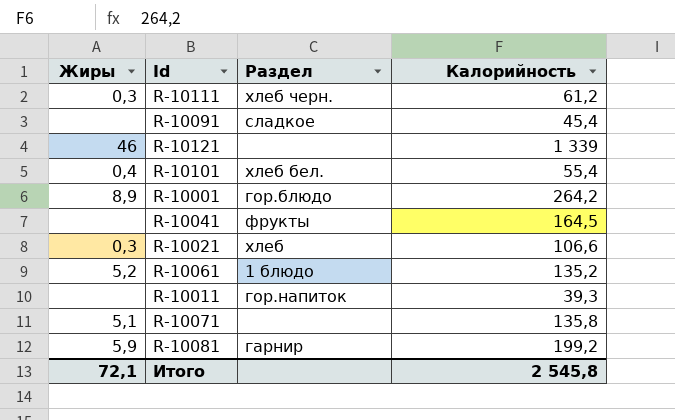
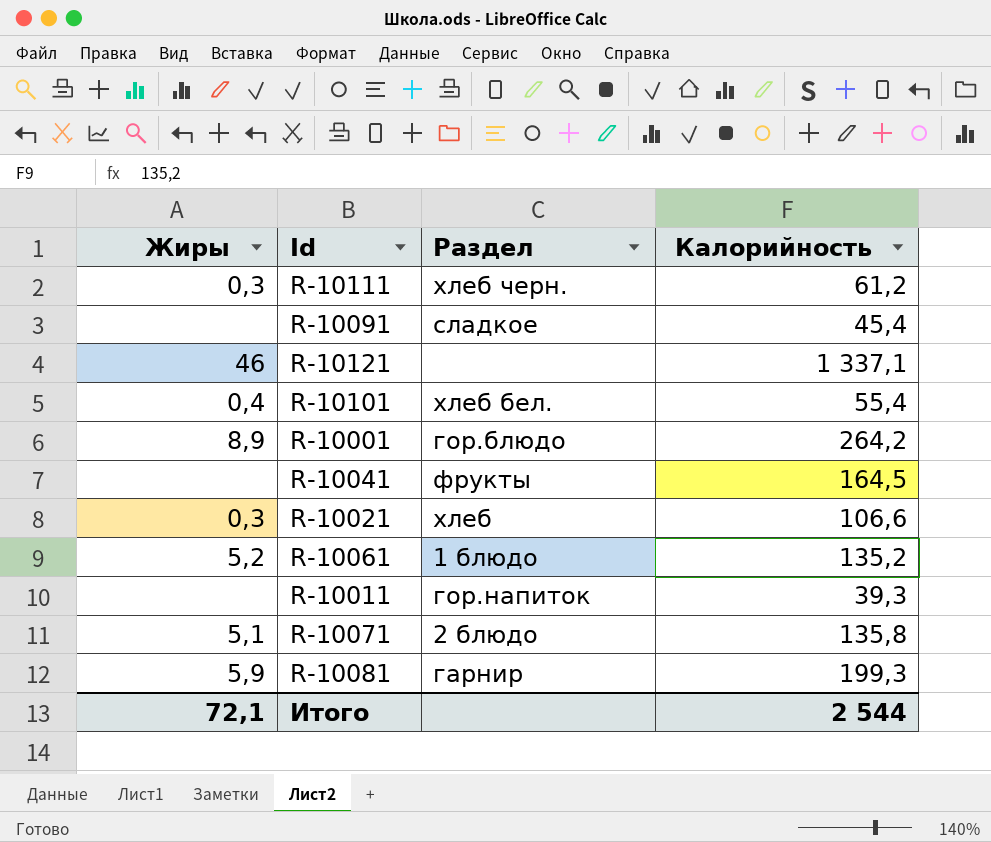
R-10121 | Калорийность: 1 339 -> 1 337,1
R-10071 | Раздел: none -> 2 блюдо
R-10081 | Калорийность: 199,2 -> 199,3
Итого | Калорийность: 2 545,8 -> 2 544

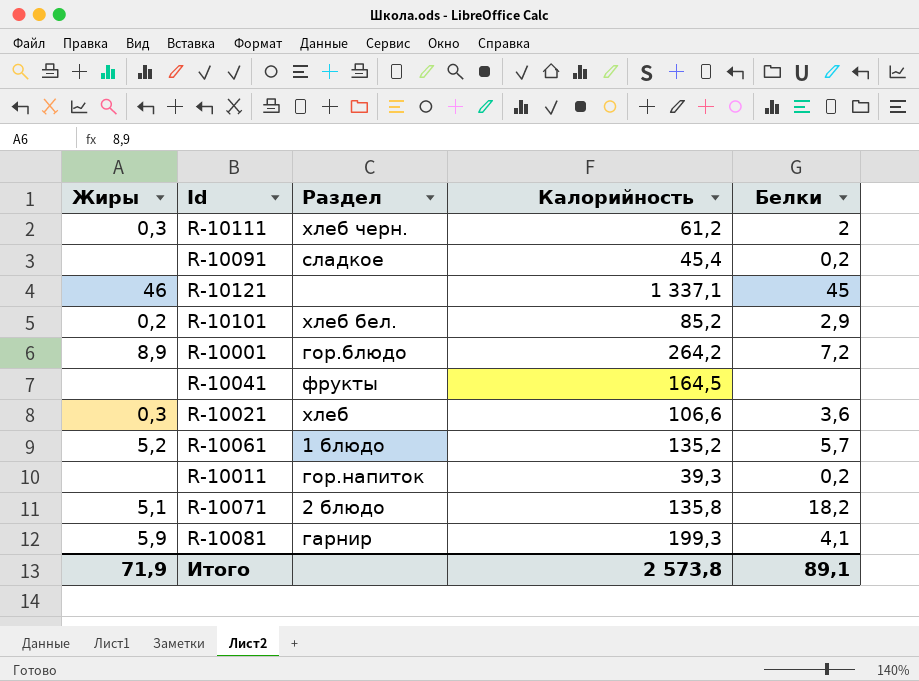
column Белки | position: none -> 5
R-10101 | Жиры: 0,4 -> 0,2
R-10101 | Калорийность: 55,4 -> 85,2
Итого | Жиры: 72,1 -> 71,9
Итого | Калорийность: 2 544 -> 2 573,8

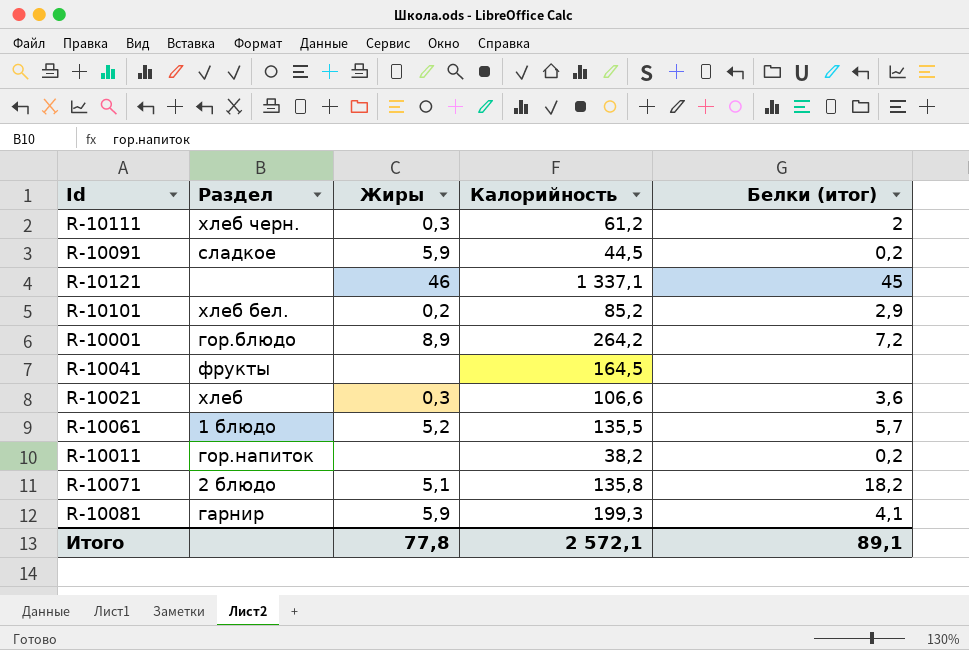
column Жиры | position: 1 -> 3
column name: Белки -> Белки (итог)
R-10091 | Жиры: none -> 5,9
R-10091 | Калорийность: 45,4 -> 44,5
R-10061 | Калорийность: 135,2 -> 135,5
R-10011 | Калорийность: 39,3 -> 38,2
Итого | Жиры: 71,9 -> 77,8
Итого | Калорийность: 2 573,8 -> 2 572,1

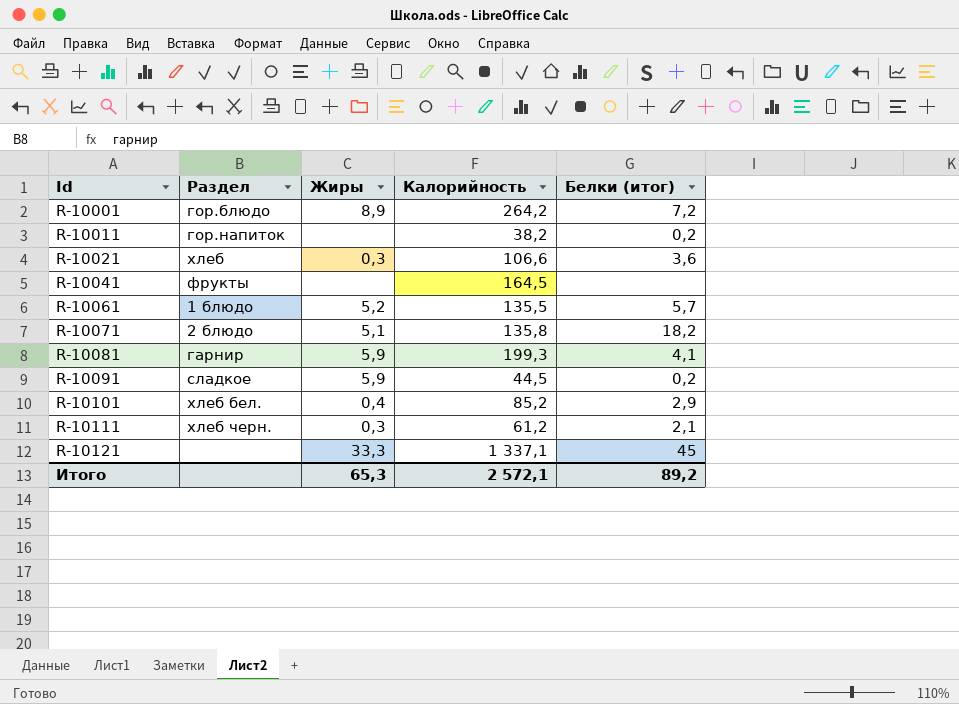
row order: none -> Id ascending
R-10101 | Жиры: 0,2 -> 0,4
R-10111 | Белки (итог): 2 -> 2,1
R-10121 | Жиры: 46 -> 33,3
Итого | Жиры: 77,8 -> 65,3
Итого | Белки (итог): 89,1 -> 89,2

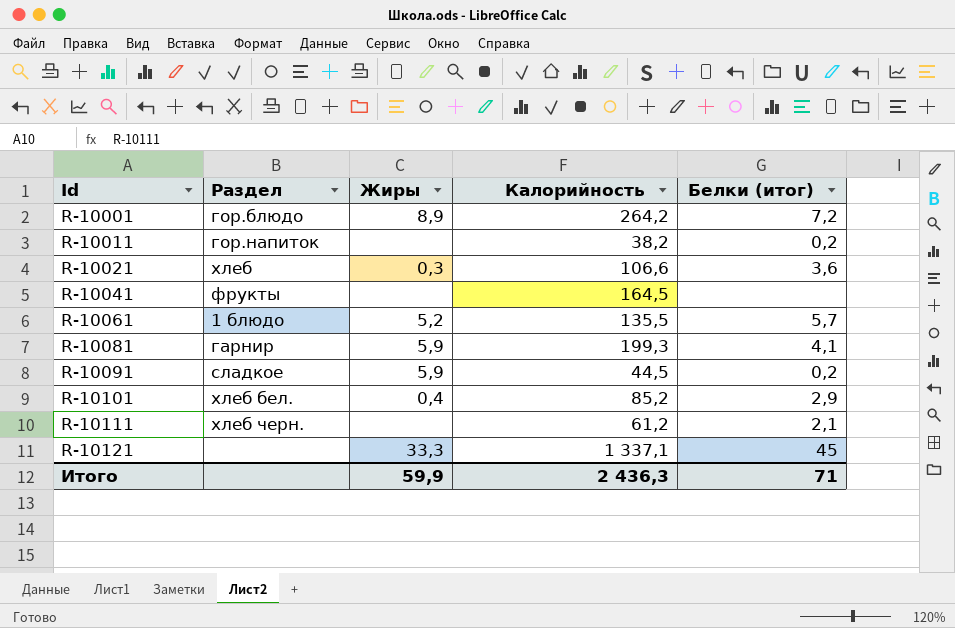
row R-10071: 2 блюдо | 5,1 | 135,8 | 18,2 -> none
R-10111 | Жиры: 0,3 -> none
Итого | Жиры: 65,3 -> 59,9
Итого | Калорийность: 2 572,1 -> 2 436,3
Итого | Белки (итог): 89,2 -> 71

